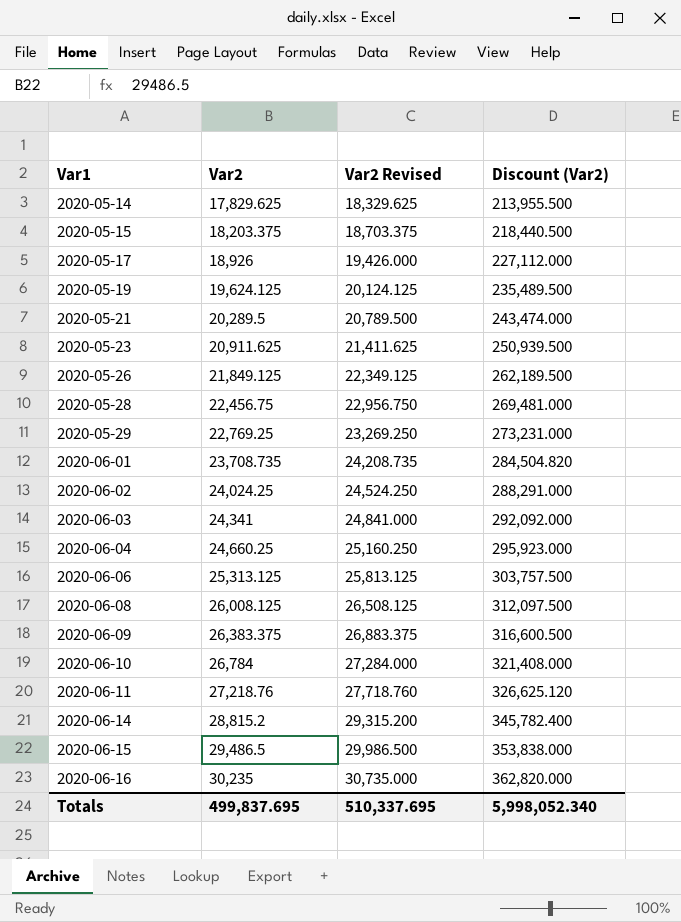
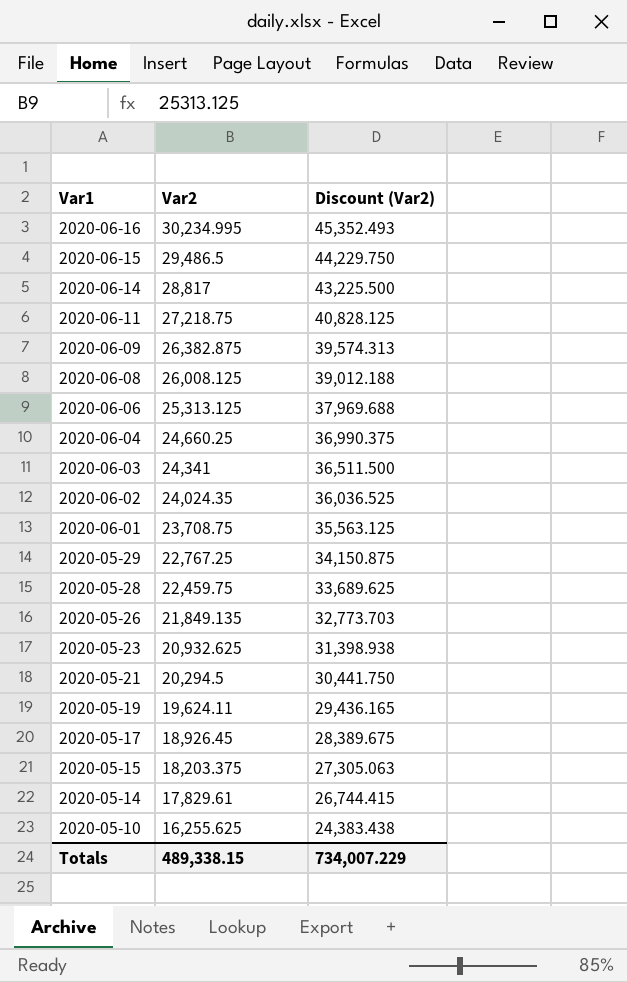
row order: Var1 ascending -> Var1 descending
column Var2 Revised | formula: [Var2] + 500 -> none
column Discount (Var2) | formula: [Var2] * 12 -> [Var2] * 1.5
row 2020-06-10: 26,784 | 27,284.000 | 321,408.000 -> none
2020-06-16 | Var2: 30,235 -> 30,234.995
2020-06-14 | Var2: 28,815.2 -> 28,817
2020-06-11 | Var2: 27,218.76 -> 27,218.75
2020-06-09 | Var2: 26,383.375 -> 26,382.875
2020-06-02 | Var2: 24,024.25 -> 24,024.35
2020-06-01 | Var2: 23,708.735 -> 23,708.75
2020-05-29 | Var2: 22,769.25 -> 22,767.25
2020-05-28 | Var2: 22,456.75 -> 22,459.75
2020-05-26 | Var2: 21,849.125 -> 21,849.135
2020-05-23 | Var2: 20,911.625 -> 20,932.625
2020-05-21 | Var2: 20,289.5 -> 20,294.5
2020-05-19 | Var2: 19,624.125 -> 19,624.11
2020-05-17 | Var2: 18,926 -> 18,926.45
2020-05-14 | Var2: 17,829.625 -> 17,829.61
row 2020-05-10: none -> 16,255.625 | 24,383.438
Totals | Var2: 499,837.695 -> 489,338.15
Totals | Discount (Var2): 5,998,052.340 -> 734,007.229

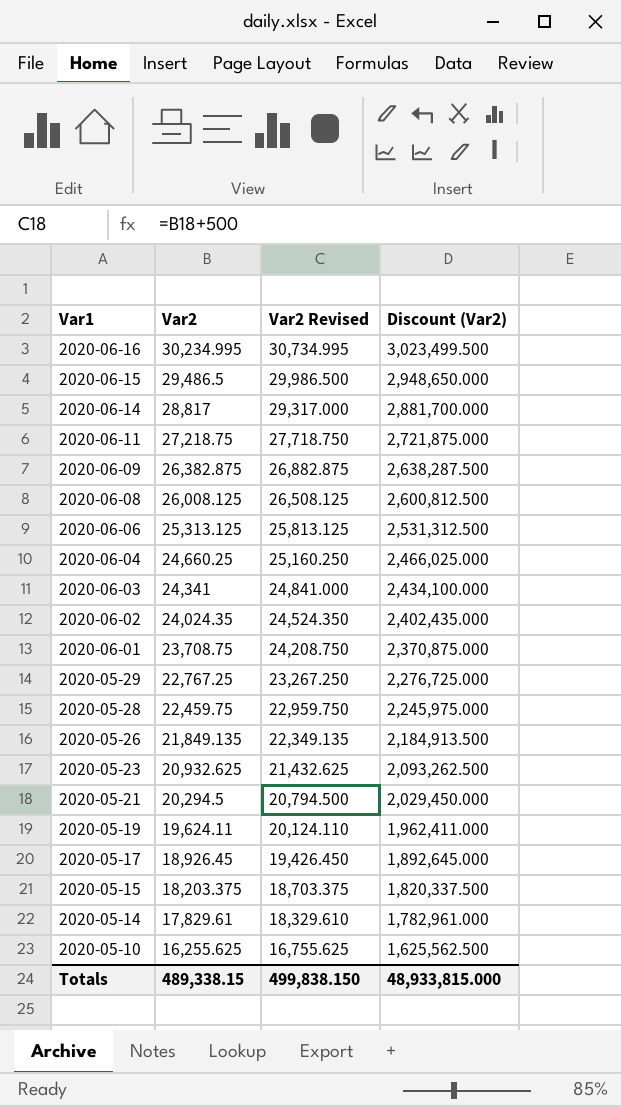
column Var2 Revised | formula: none -> [Var2] + 500
column Discount (Var2) | formula: [Var2] * 1.5 -> [Var2] * 100
Totals | Discount (Var2): 734,007.229 -> 48,933,815.000

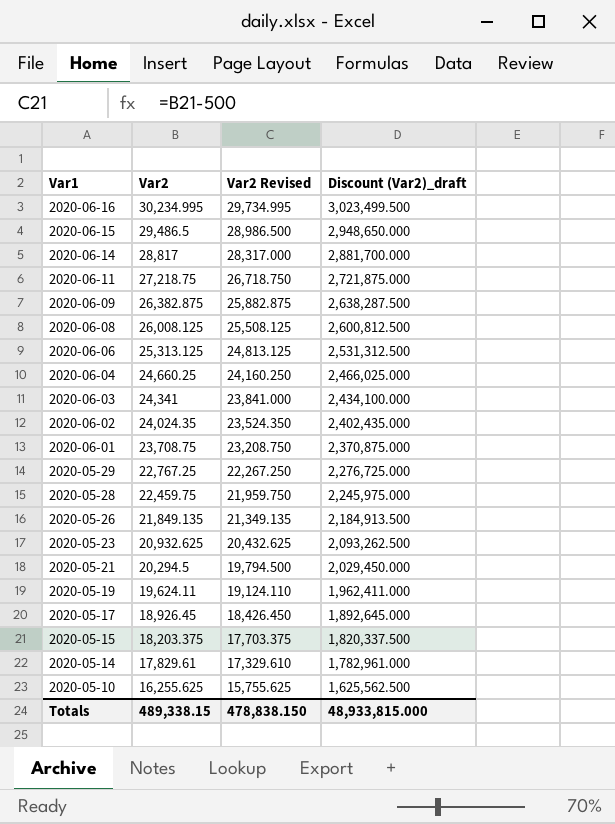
column Var2 Revised | formula: [Var2] + 500 -> [Var2] - 500
column name: Discount (Var2) -> Discount (Var2)_draft
Totals | Var2 Revised: 499,838.150 -> 478,838.150

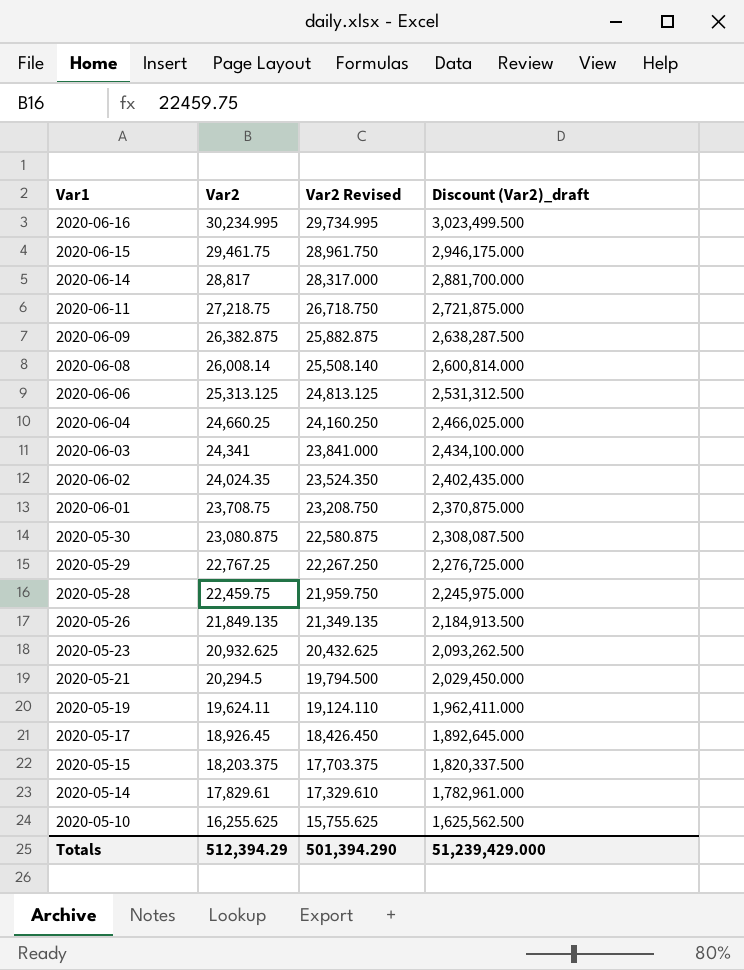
2020-06-15 | Var2: 29,486.5 -> 29,461.75
2020-06-15 | Var2 Revised: 28,986.500 -> 28,961.750
2020-06-15 | Discount (Var2)_draft: 2,948,650.000 -> 2,946,175.000
2020-06-08 | Var2: 26,008.125 -> 26,008.14
2020-06-08 | Var2 Revised: 25,508.125 -> 25,508.140
2020-06-08 | Discount (Var2)_draft: 2,600,812.500 -> 2,600,814.000
row 2020-05-30: none -> 23,080.875 | 22,580.875 | 2,308,087.500
Totals | Var2: 489,338.15 -> 512,394.29
Totals | Var2 Revised: 478,838.150 -> 501,394.290
Totals | Discount (Var2)_draft: 48,933,815.000 -> 51,239,429.000

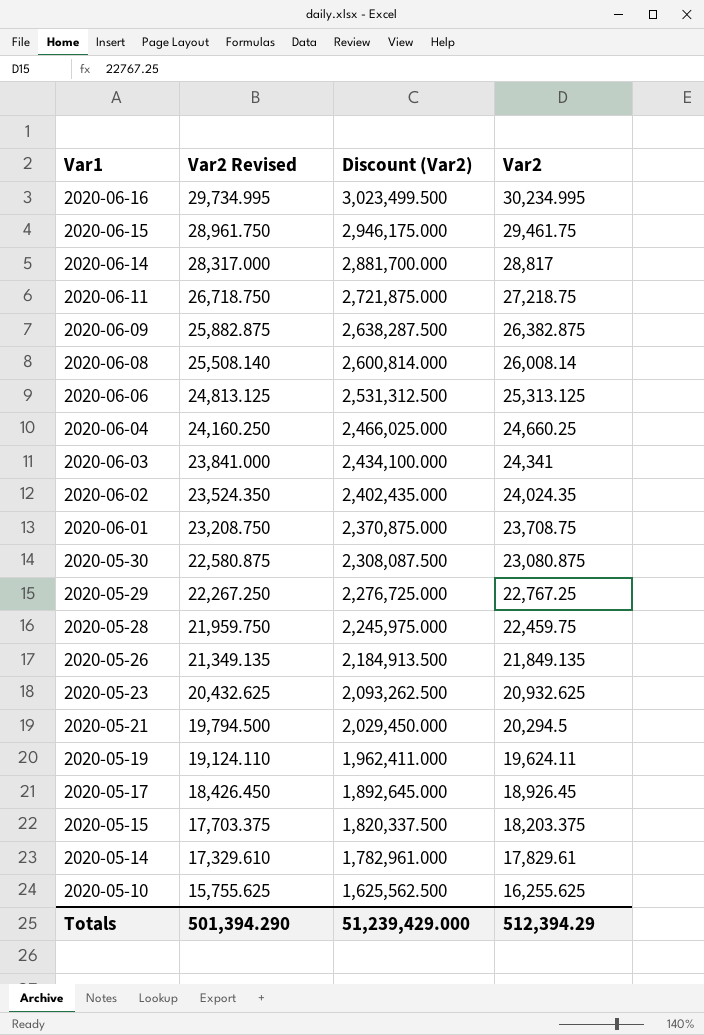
column name: Discount (Var2)_draft -> Discount (Var2)
column Var2 | position: 2 -> 4

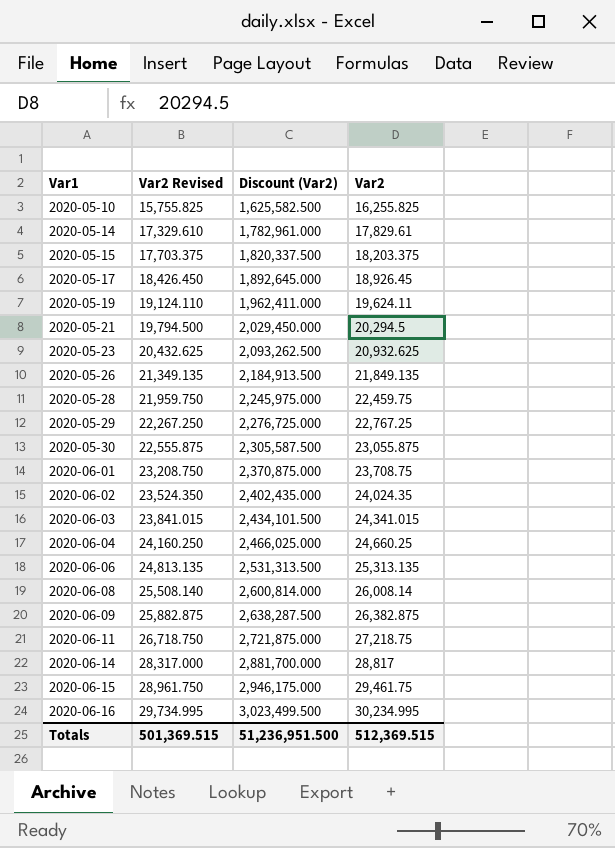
row order: Var1 descending -> Var1 ascending
2020-05-10 | Var2 Revised: 15,755.625 -> 15,755.825
2020-05-10 | Discount (Var2): 1,625,562.500 -> 1,625,582.500
2020-05-10 | Var2: 16,255.625 -> 16,255.825
2020-05-30 | Var2 Revised: 22,580.875 -> 22,555.875
2020-05-30 | Discount (Var2): 2,308,087.500 -> 2,305,587.500
2020-05-30 | Var2: 23,080.875 -> 23,055.875
2020-06-03 | Var2 Revised: 23,841.000 -> 23,841.015
2020-06-03 | Discount (Var2): 2,434,100.000 -> 2,434,101.500
2020-06-03 | Var2: 24,341 -> 24,341.015
2020-06-06 | Var2 Revised: 24,813.125 -> 24,813.135
2020-06-06 | Discount (Var2): 2,531,312.500 -> 2,531,313.500
2020-06-06 | Var2: 25,313.125 -> 25,313.135
Totals | Var2 Revised: 501,394.290 -> 501,369.515
Totals | Discount (Var2): 51,239,429.000 -> 51,236,951.500
Totals | Var2: 512,394.29 -> 512,369.515

